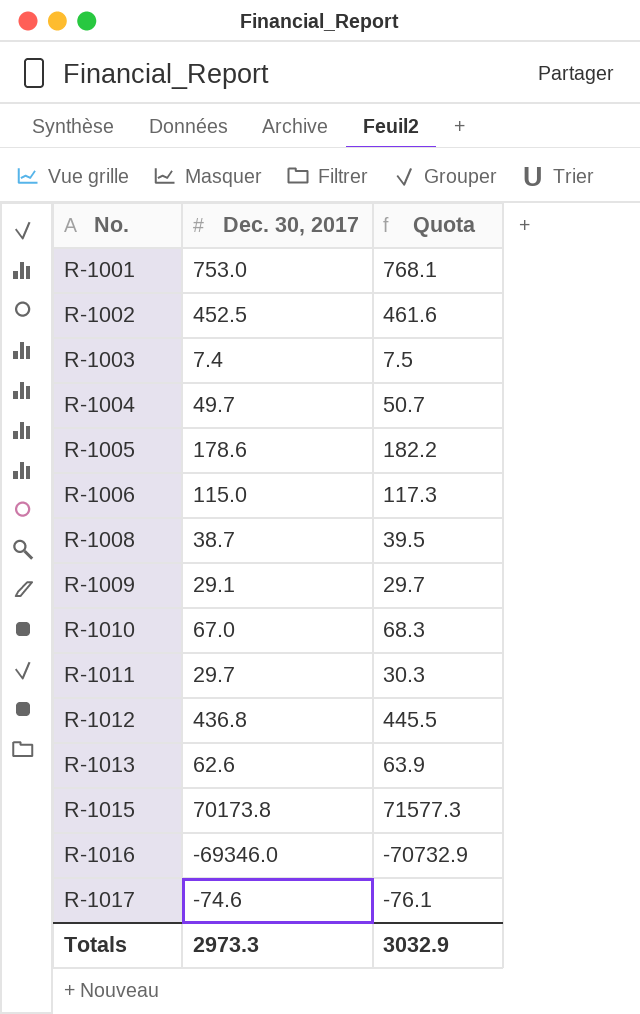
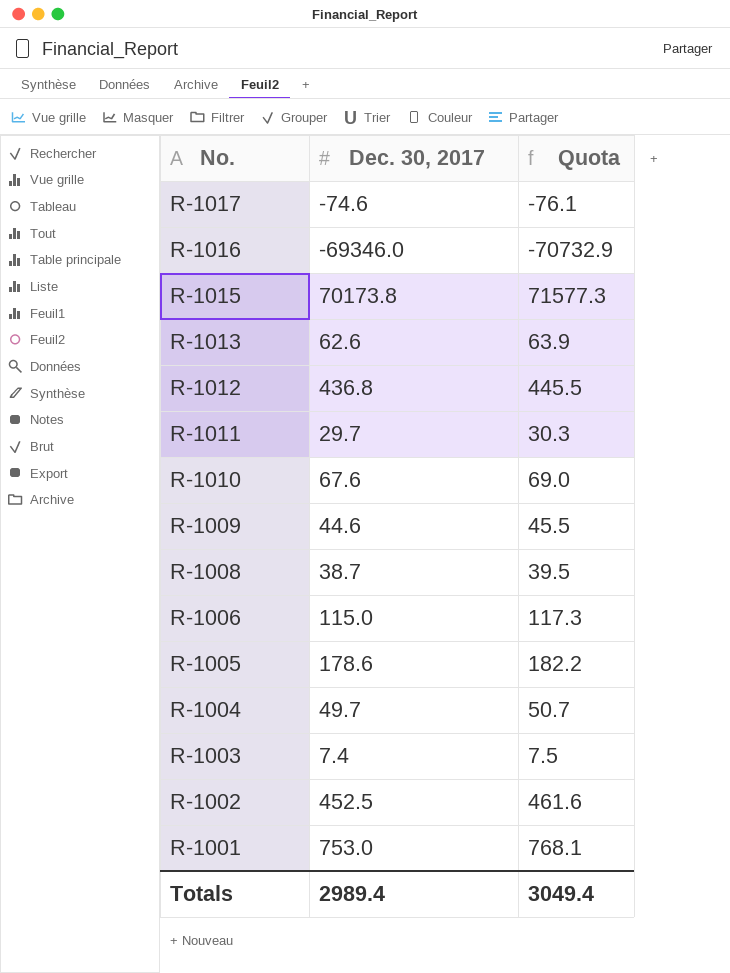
row order: No. ascending -> No. descending
R-1010 | Dec. 30, 2017: 67.0 -> 67.6
R-1010 | Quota: 68.3 -> 69.0
R-1009 | Dec. 30, 2017: 29.1 -> 44.6
R-1009 | Quota: 29.7 -> 45.5
Totals | Dec. 30, 2017: 2973.3 -> 2989.4
Totals | Quota: 3032.9 -> 3049.4

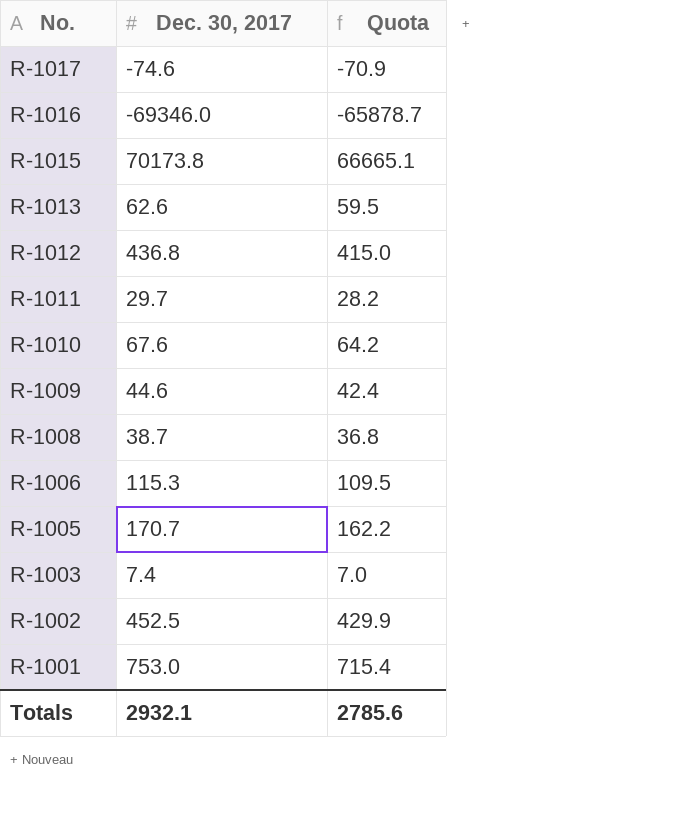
column Quota | formula: [Dec. 30, 2017] * 1.02 -> [Dec. 30, 2017] * 0.95
row R-1004: 49.7 | 50.7 -> none
R-1006 | Dec. 30, 2017: 115.0 -> 115.3
R-1005 | Dec. 30, 2017: 178.6 -> 170.7
Totals | Dec. 30, 2017: 2989.4 -> 2932.1
Totals | Quota: 3049.4 -> 2785.6

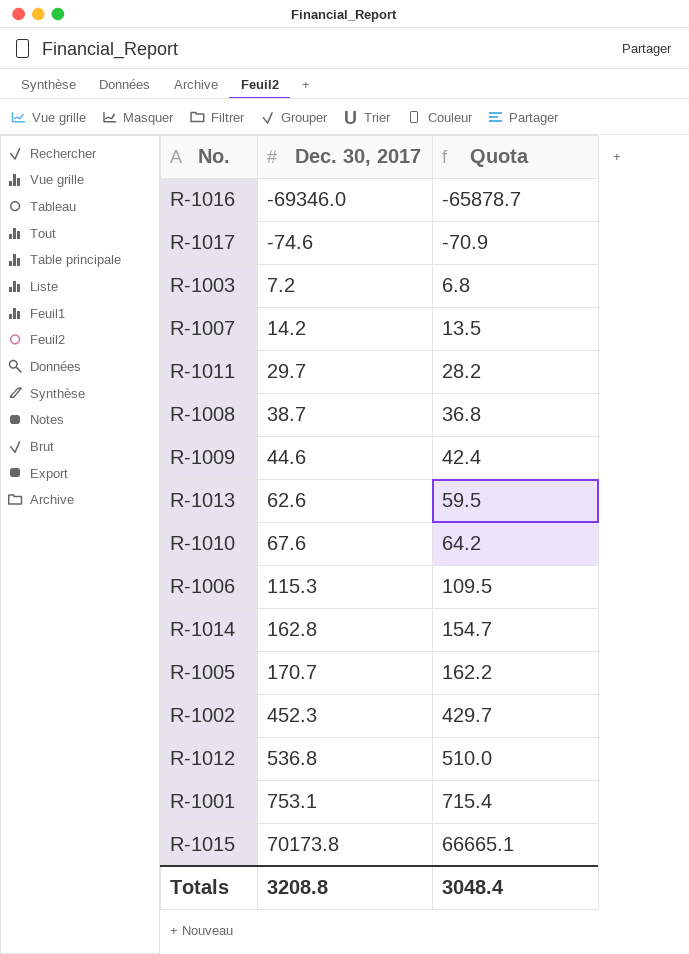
row order: No. descending -> Dec. 30, 2017 ascending
R-1003 | Dec. 30, 2017: 7.4 -> 7.2
R-1003 | Quota: 7.0 -> 6.8
row R-1007: none -> 14.2 | 13.5
row R-1014: none -> 162.8 | 154.7
R-1002 | Dec. 30, 2017: 452.5 -> 452.3
R-1002 | Quota: 429.9 -> 429.7
R-1012 | Dec. 30, 2017: 436.8 -> 536.8
R-1012 | Quota: 415.0 -> 510.0
R-1001 | Dec. 30, 2017: 753.0 -> 753.1
Totals | Dec. 30, 2017: 2932.1 -> 3208.8
Totals | Quota: 2785.6 -> 3048.4

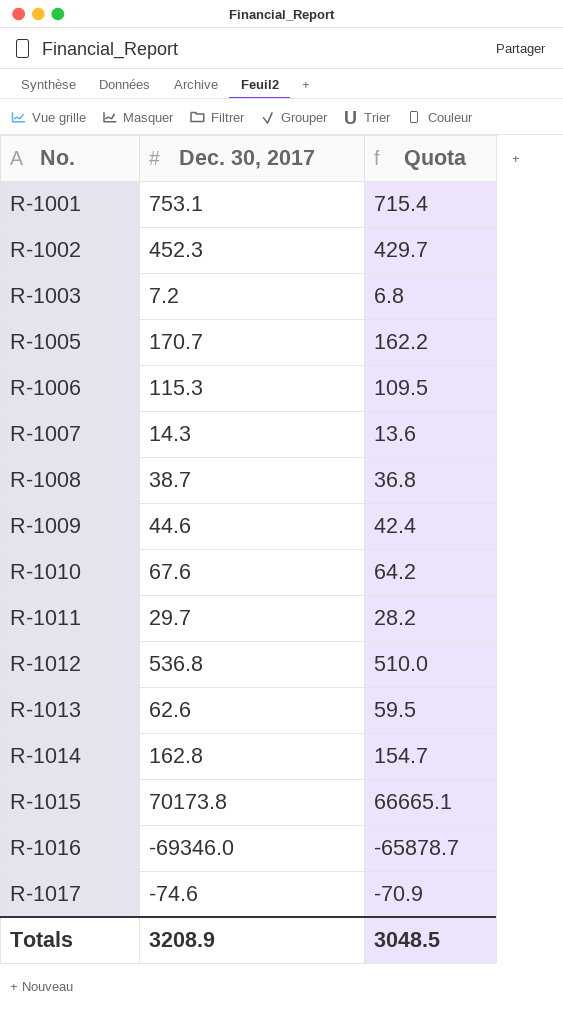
row order: Dec. 30, 2017 ascending -> No. ascending
R-1007 | Dec. 30, 2017: 14.2 -> 14.3
R-1007 | Quota: 13.5 -> 13.6
Totals | Dec. 30, 2017: 3208.8 -> 3208.9
Totals | Quota: 3048.4 -> 3048.5

